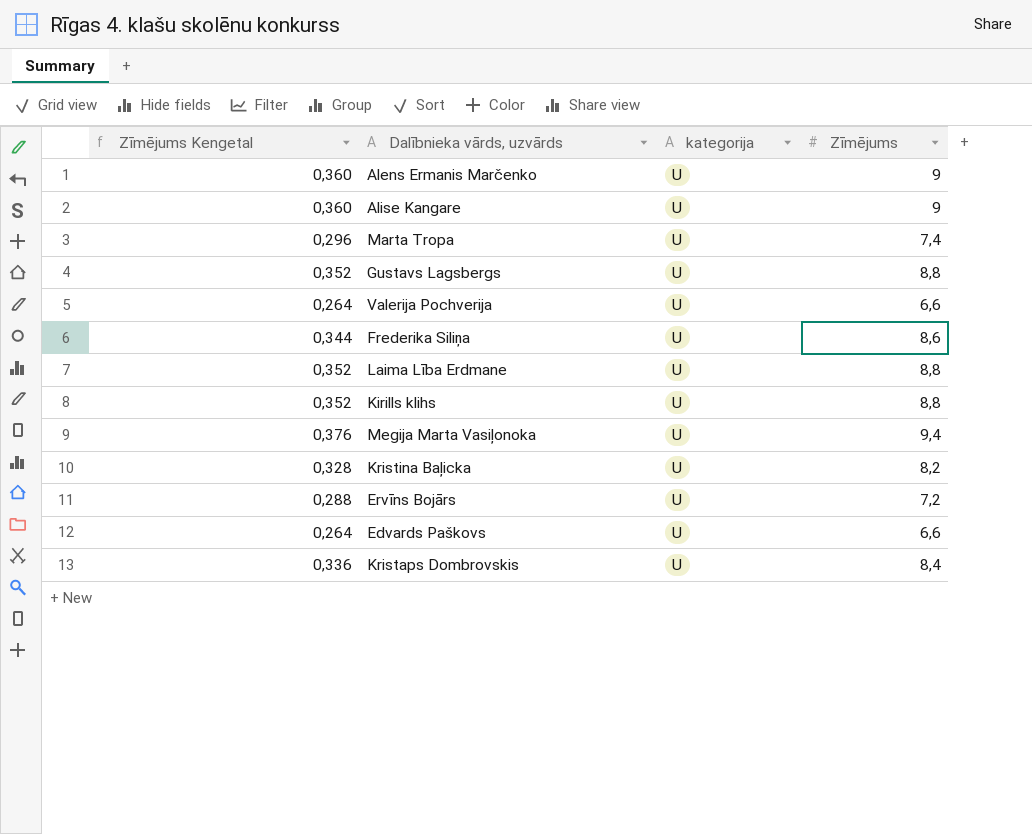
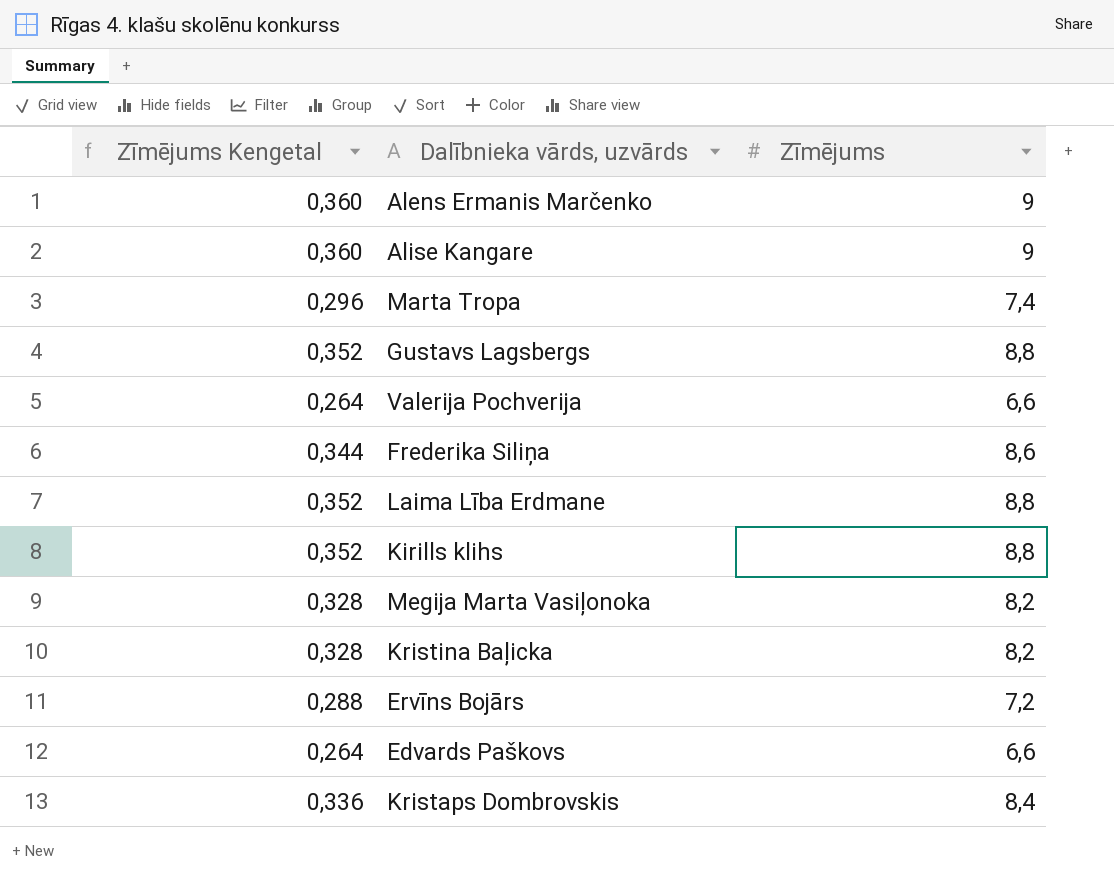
column kategorija | position: 3 -> none
Megija Marta Vasiļonoka | Zīmējums Kengetal: 0,376 -> 0,328
Megija Marta Vasiļonoka | Zīmējums: 9,4 -> 8,2

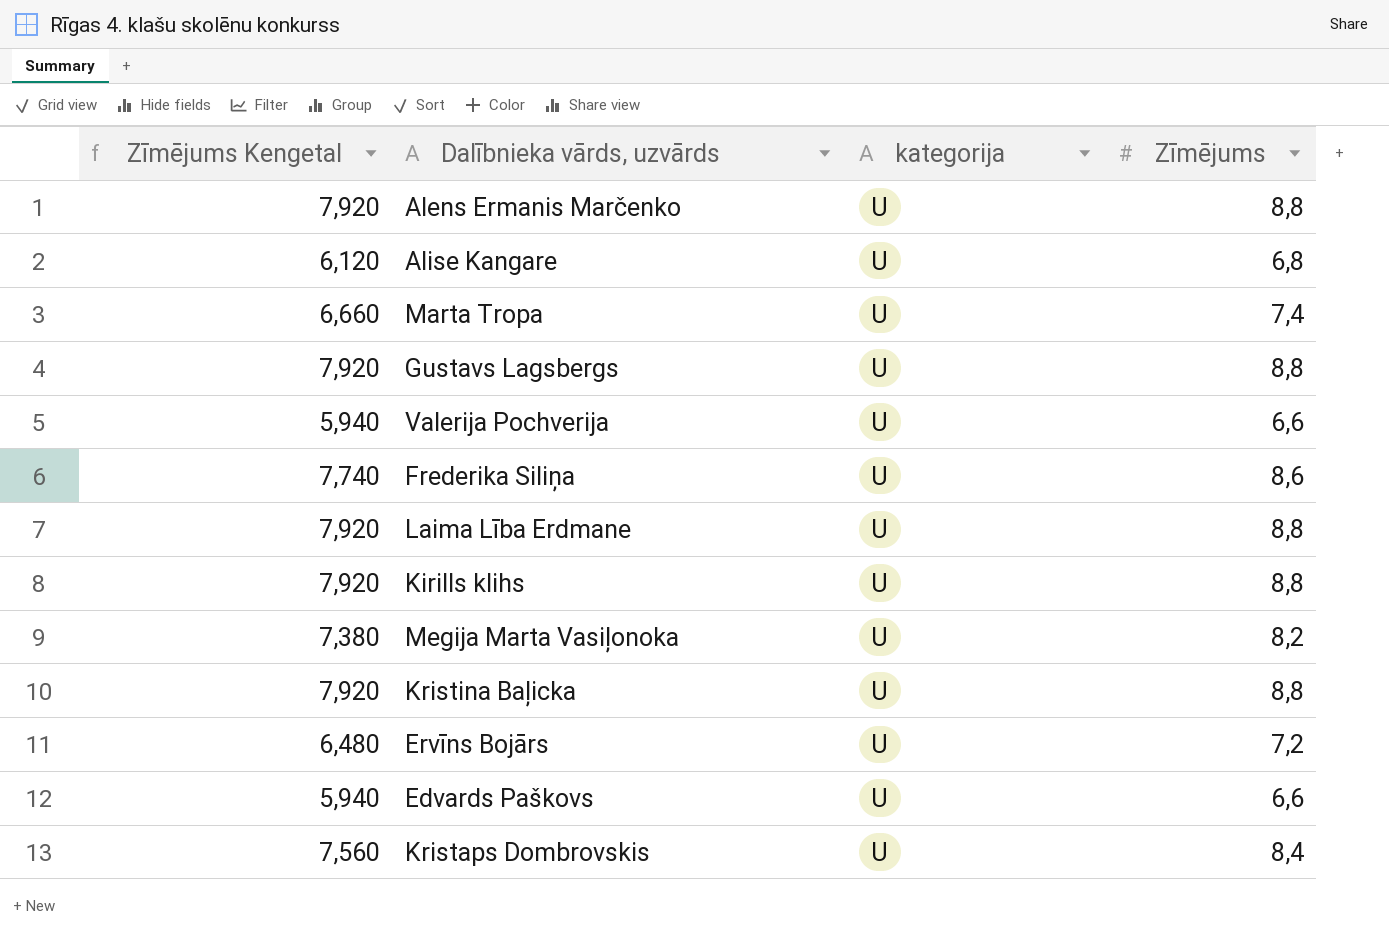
column Zīmējums Kengetal | formula: [Zīmējums] * 0,04 -> [Zīmējums] * 0,9
column kategorija | position: none -> 3
Alens Ermanis Marčenko | Zīmējums: 9 -> 8,8
Alise Kangare | Zīmējums: 9 -> 6,8
Kristina Baļicka | Zīmējums: 8,2 -> 8,8

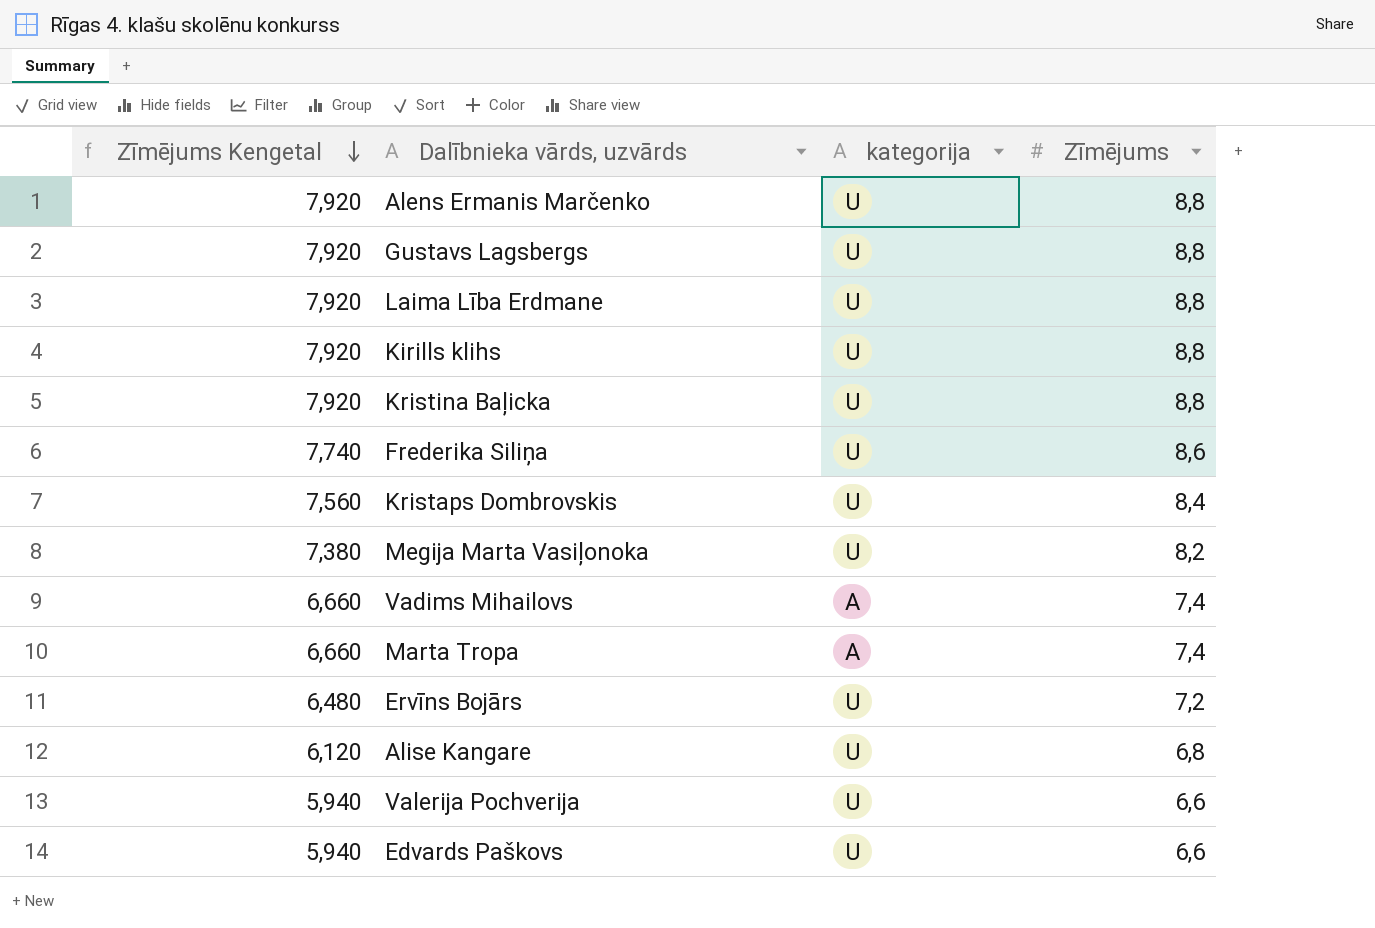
row order: none -> Zīmējums Kengetal descending
row Vadims Mihailovs: none -> 6,660 | A | 7,4
Marta Tropa | kategorija: U -> A

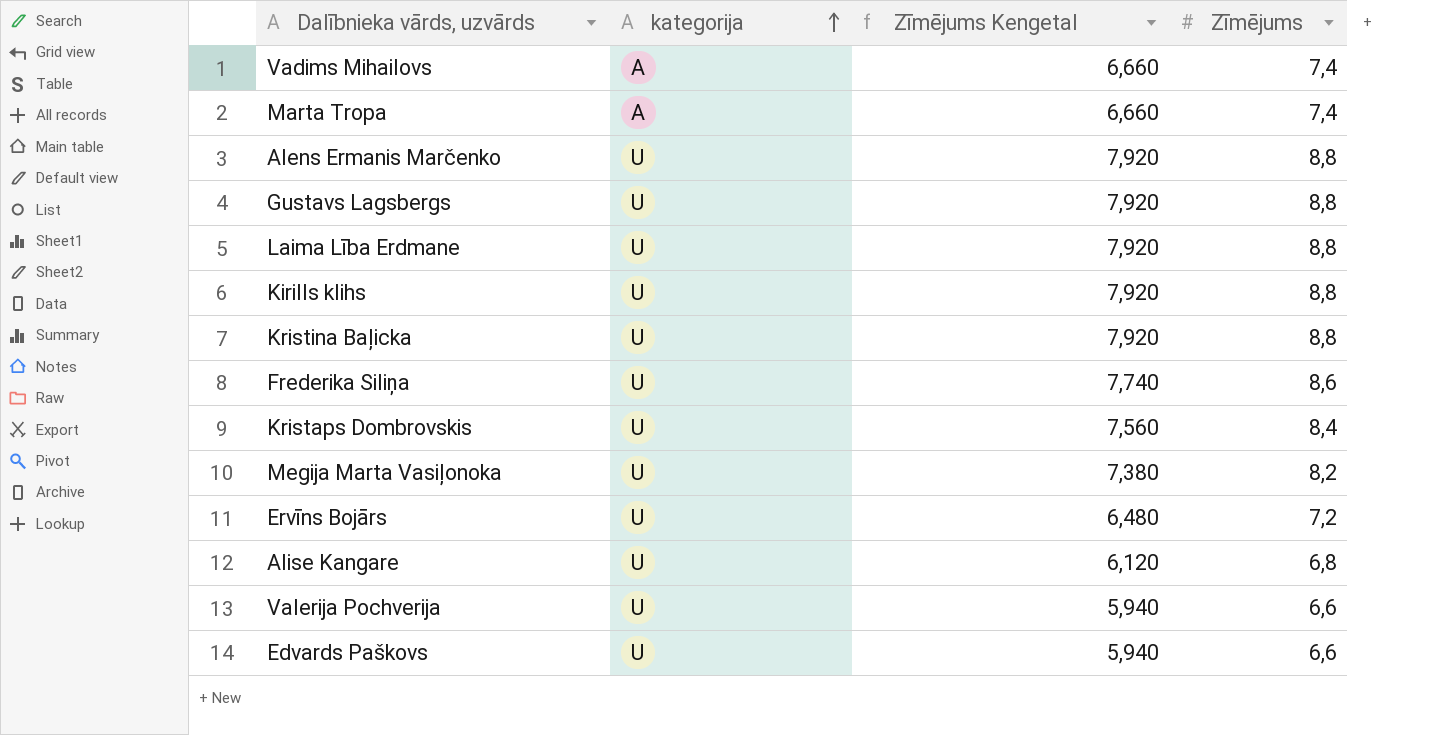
row order: Zīmējums Kengetal descending -> kategorija ascending
column Zīmējums Kengetal | position: 1 -> 3

